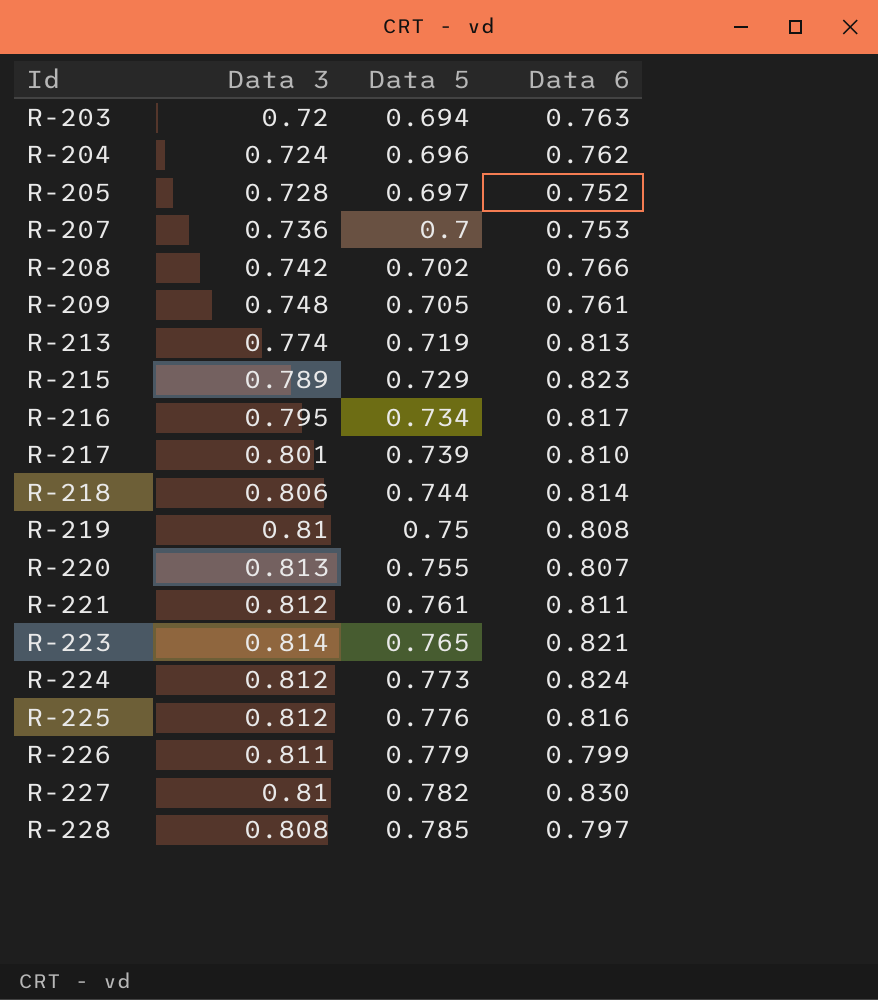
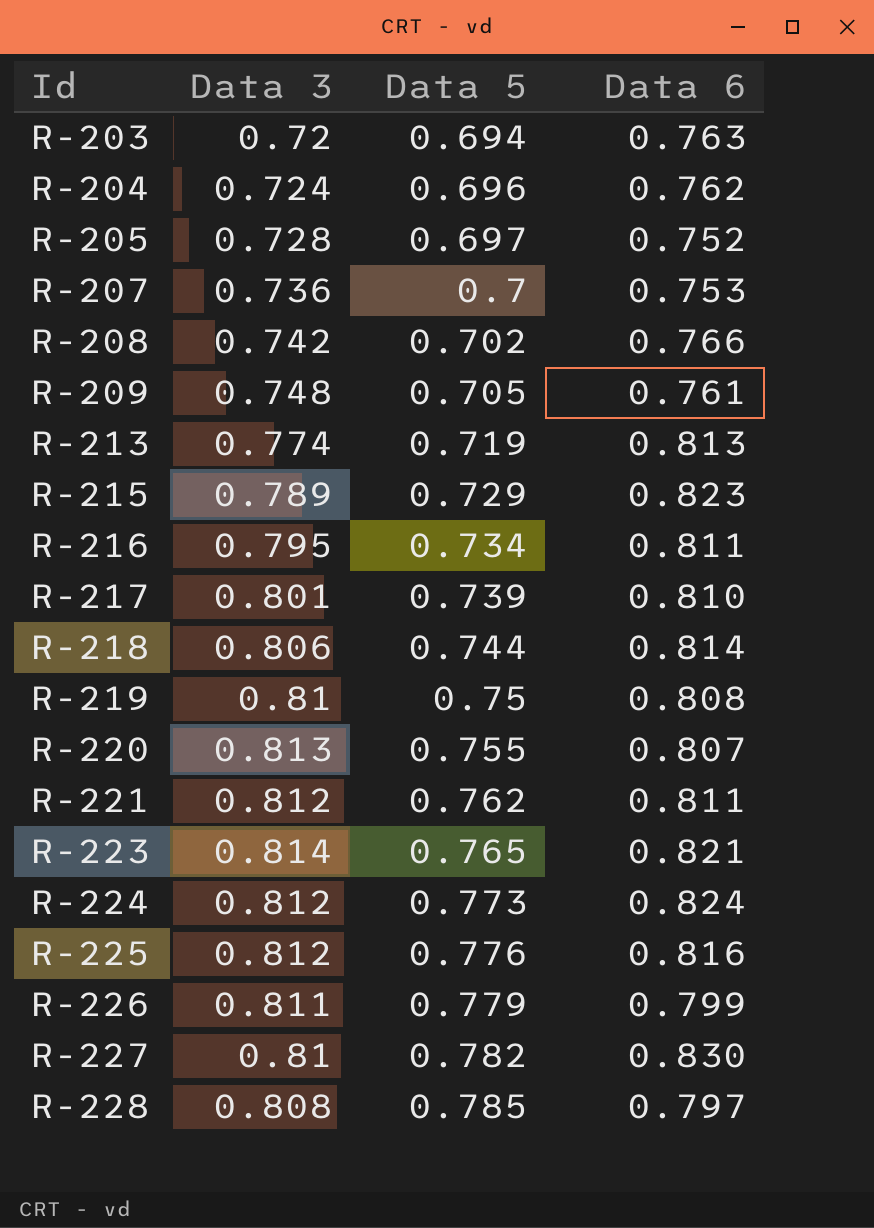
R-216 | Data 6: 0.817 -> 0.811
R-221 | Data 5: 0.761 -> 0.762

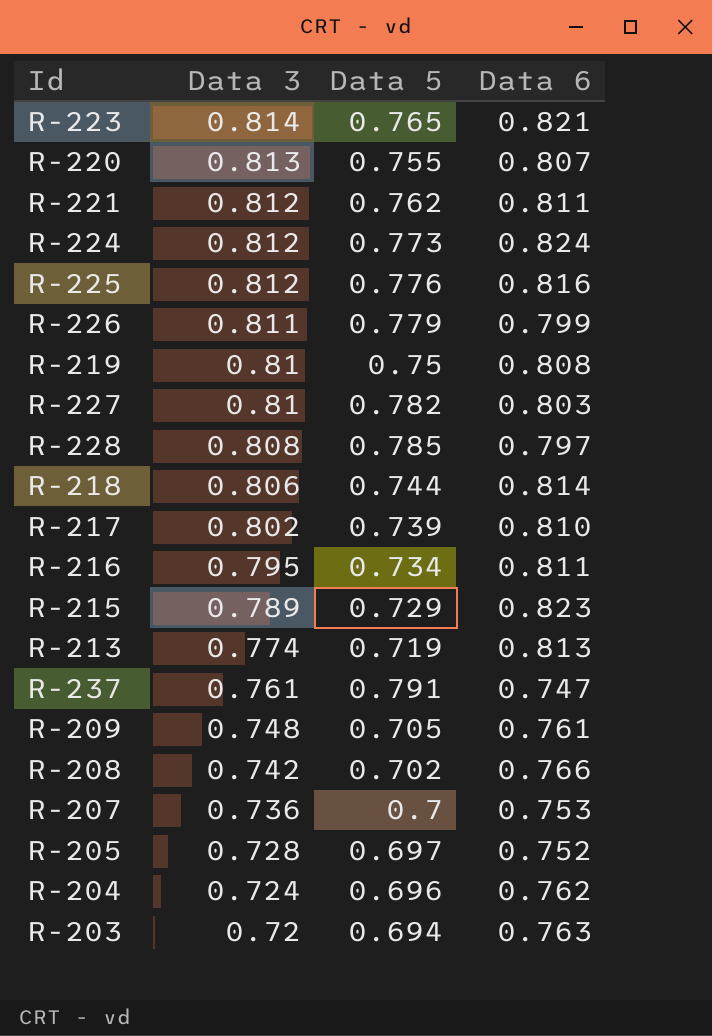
row order: Id ascending -> Data 3 descending
R-227 | Data 6: 0.830 -> 0.803
R-217 | Data 3: 0.801 -> 0.802
row R-237: none -> 0.761 | 0.791 | 0.747

